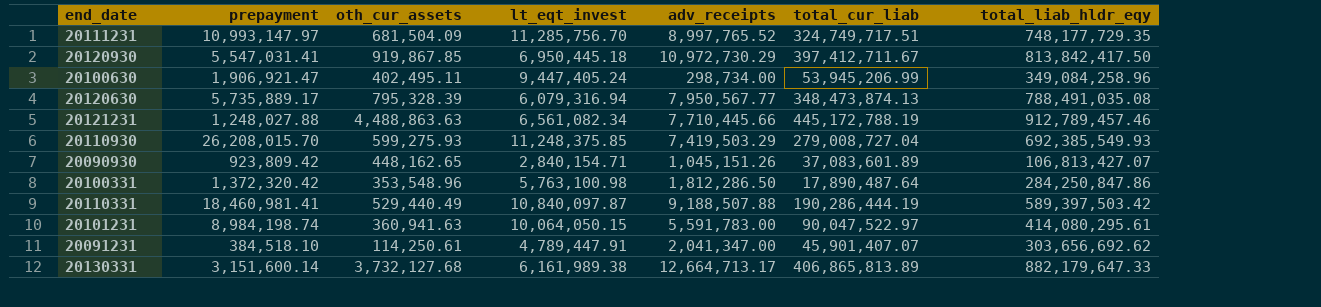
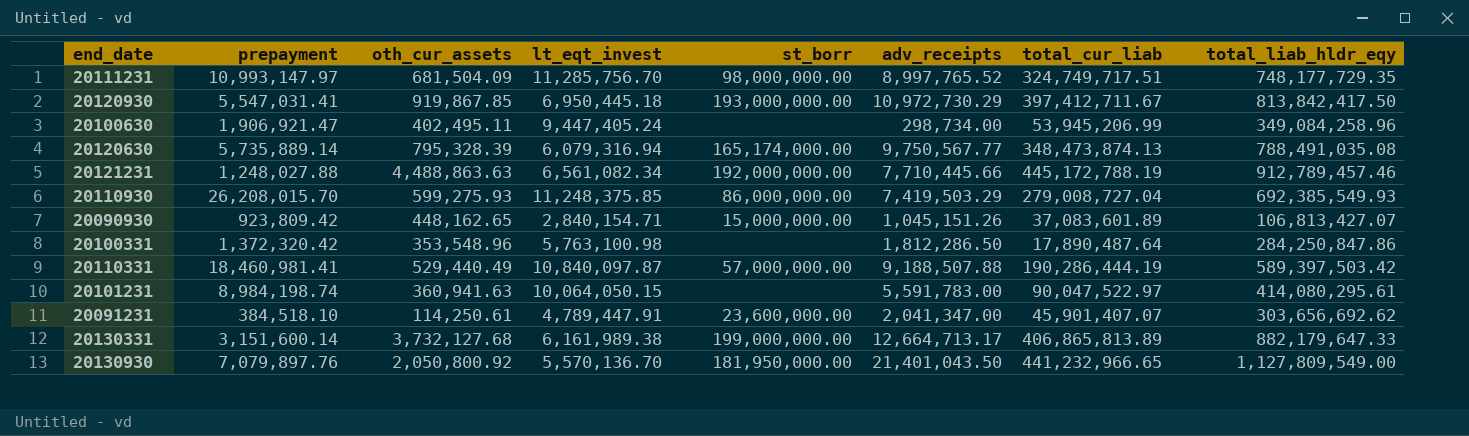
column st_borr | position: none -> 5
20120630 | prepayment: 5,735,889.17 -> 5,735,889.14
20120630 | adv_receipts: 7,950,567.77 -> 9,750,567.77
row 20130930: none -> 7,079,897.76 | 2,050,800.92 | 5,570,136.70 | 181,950,000.00 | 21,401,043.50 | 441,232,966.65 | 1,127,809,549.00

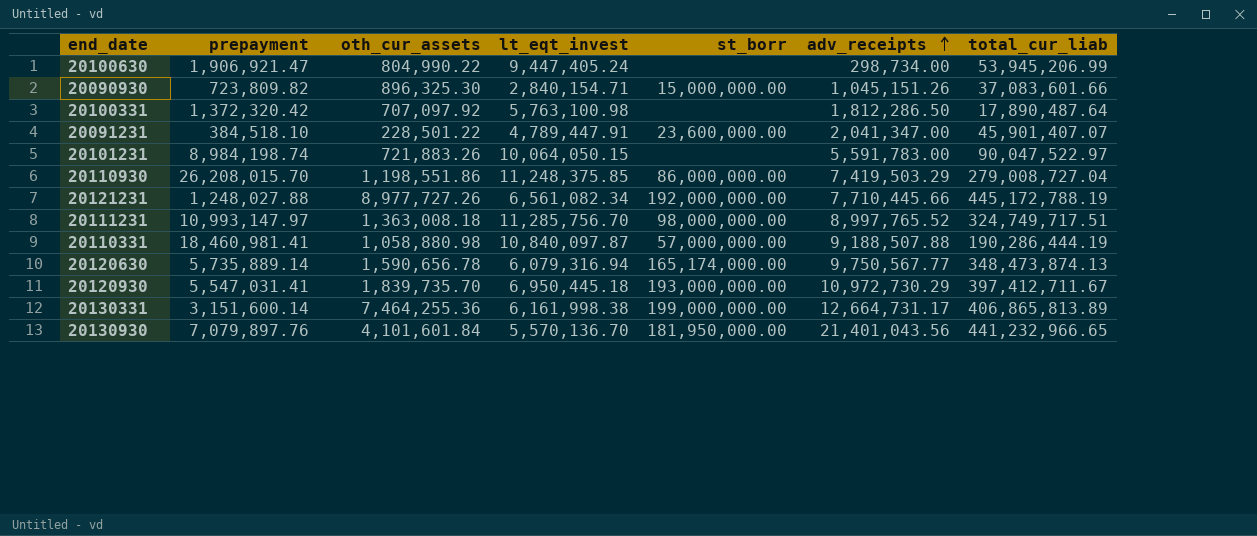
row order: none -> adv_receipts ascending
column total_liab_hldr_eqy | position: 8 -> none
20100630 | oth_cur_assets: 402,495.11 -> 804,990.22
20090930 | prepayment: 923,809.42 -> 723,809.82
20090930 | oth_cur_assets: 448,162.65 -> 896,325.30
20090930 | total_cur_liab: 37,083,601.89 -> 37,083,601.66
20100331 | oth_cur_assets: 353,548.96 -> 707,097.92
20091231 | oth_cur_assets: 114,250.61 -> 228,501.22
20101231 | oth_cur_assets: 360,941.63 -> 721,883.26
20110930 | oth_cur_assets: 599,275.93 -> 1,198,551.86
20121231 | oth_cur_assets: 4,488,863.63 -> 8,977,727.26
20111231 | oth_cur_assets: 681,504.09 -> 1,363,008.18
20110331 | oth_cur_assets: 529,440.49 -> 1,058,880.98
20120630 | oth_cur_assets: 795,328.39 -> 1,590,656.78
20120930 | oth_cur_assets: 919,867.85 -> 1,839,735.70
20130331 | oth_cur_assets: 3,732,127.68 -> 7,464,255.36
20130331 | lt_eqt_invest: 6,161,989.38 -> 6,161,998.38
20130331 | adv_receipts: 12,664,713.17 -> 12,664,731.17
20130930 | oth_cur_assets: 2,050,800.92 -> 4,101,601.84
20130930 | adv_receipts: 21,401,043.50 -> 21,401,043.56

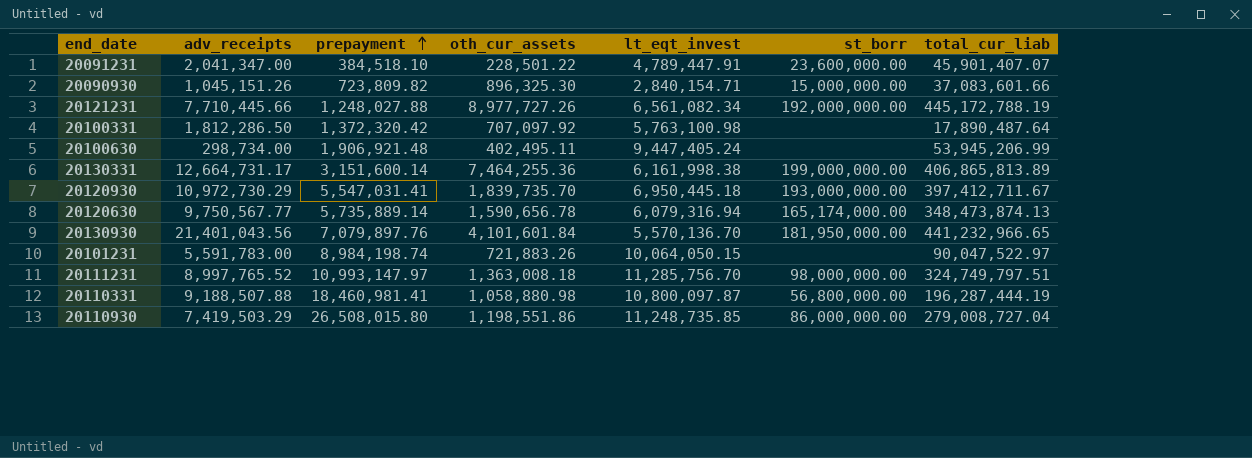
row order: adv_receipts ascending -> prepayment ascending
column adv_receipts | position: 6 -> 2
20100630 | prepayment: 1,906,921.47 -> 1,906,921.48
20100630 | oth_cur_assets: 804,990.22 -> 402,495.11
20111231 | total_cur_liab: 324,749,717.51 -> 324,749,797.51
20110331 | lt_eqt_invest: 10,840,097.87 -> 10,800,097.87
20110331 | st_borr: 57,000,000.00 -> 56,800,000.00
20110331 | total_cur_liab: 190,286,444.19 -> 196,287,444.19
20110930 | prepayment: 26,208,015.70 -> 26,508,015.80
20110930 | lt_eqt_invest: 11,248,375.85 -> 11,248,735.85

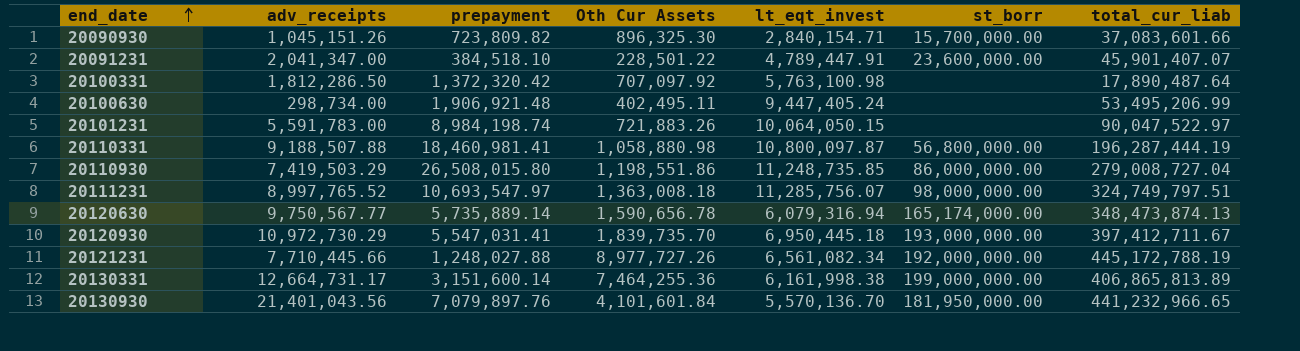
row order: prepayment ascending -> end_date ascending
column name: oth_cur_assets -> Oth Cur Assets
20090930 | st_borr: 15,000,000.00 -> 15,700,000.00
20100630 | total_cur_liab: 53,945,206.99 -> 53,495,206.99
20111231 | prepayment: 10,993,147.97 -> 10,693,547.97
20111231 | lt_eqt_invest: 11,285,756.70 -> 11,285,756.07

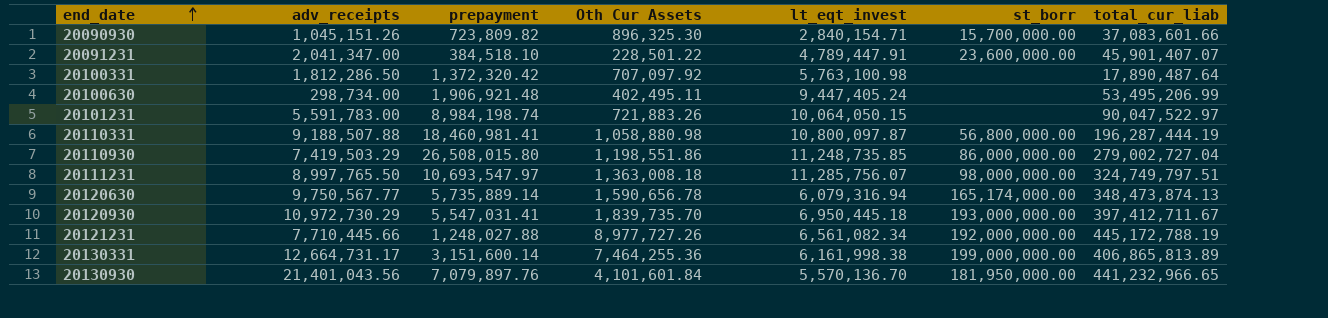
20110930 | total_cur_liab: 279,008,727.04 -> 279,002,727.04
20111231 | adv_receipts: 8,997,765.52 -> 8,997,765.50

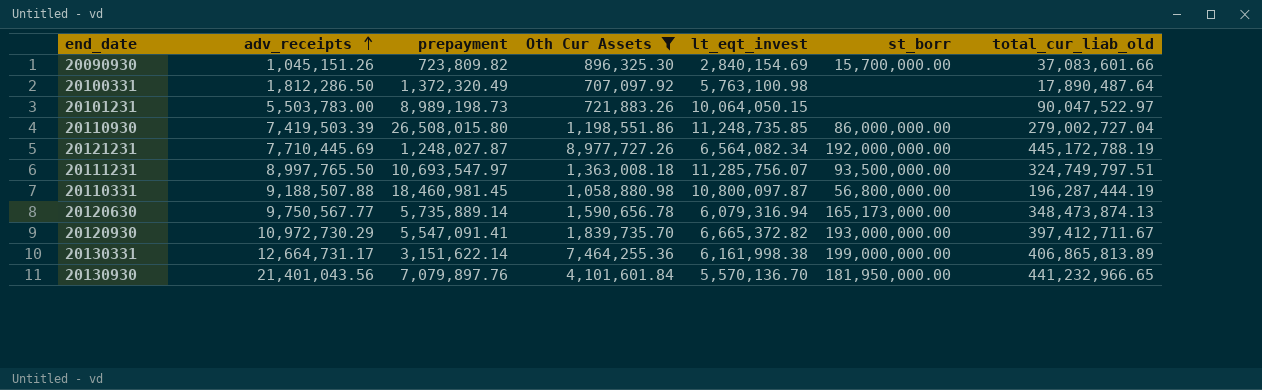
filter: none -> Oth Cur Assets >= 707,097.92
row order: end_date ascending -> adv_receipts ascending
column name: total_cur_liab -> total_cur_liab_old
20090930 | lt_eqt_invest: 2,840,154.71 -> 2,840,154.69
20100331 | prepayment: 1,372,320.42 -> 1,372,320.49
20101231 | adv_receipts: 5,591,783.00 -> 5,503,783.00
20101231 | prepayment: 8,984,198.74 -> 8,989,198.73
20110930 | adv_receipts: 7,419,503.29 -> 7,419,503.39
20121231 | adv_receipts: 7,710,445.66 -> 7,710,445.69
20121231 | prepayment: 1,248,027.88 -> 1,248,027.87
20121231 | lt_eqt_invest: 6,561,082.34 -> 6,564,082.34
20111231 | st_borr: 98,000,000.00 -> 93,500,000.00
20110331 | prepayment: 18,460,981.41 -> 18,460,981.45
20120630 | st_borr: 165,174,000.00 -> 165,173,000.00
20120930 | prepayment: 5,547,031.41 -> 5,547,091.41
20120930 | lt_eqt_invest: 6,950,445.18 -> 6,665,372.82
20130331 | prepayment: 3,151,600.14 -> 3,151,622.14

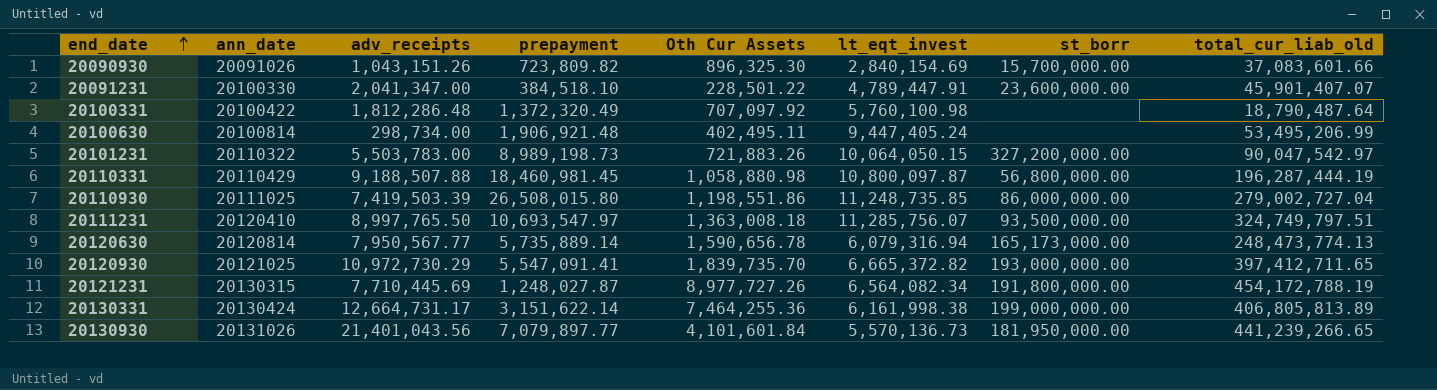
filter: Oth Cur Assets >= 707,097.92 -> none
row order: adv_receipts ascending -> end_date ascending
column ann_date | position: none -> 2
20090930 | adv_receipts: 1,045,151.26 -> 1,043,151.26
20100331 | adv_receipts: 1,812,286.50 -> 1,812,286.48
20100331 | lt_eqt_invest: 5,763,100.98 -> 5,760,100.98
20100331 | total_cur_liab_old: 17,890,487.64 -> 18,790,487.64
20101231 | st_borr: none -> 327,200,000.00
20101231 | total_cur_liab_old: 90,047,522.97 -> 90,047,542.97
20120630 | adv_receipts: 9,750,567.77 -> 7,950,567.77
20120630 | total_cur_liab_old: 348,473,874.13 -> 248,473,774.13
20120930 | total_cur_liab_old: 397,412,711.67 -> 397,412,711.65
20121231 | st_borr: 192,000,000.00 -> 191,800,000.00
20121231 | total_cur_liab_old: 445,172,788.19 -> 454,172,788.19
20130331 | total_cur_liab_old: 406,865,813.89 -> 406,805,813.89
20130930 | prepayment: 7,079,897.76 -> 7,079,897.77
20130930 | lt_eqt_invest: 5,570,136.70 -> 5,570,136.73
20130930 | total_cur_liab_old: 441,232,966.65 -> 441,239,266.65

